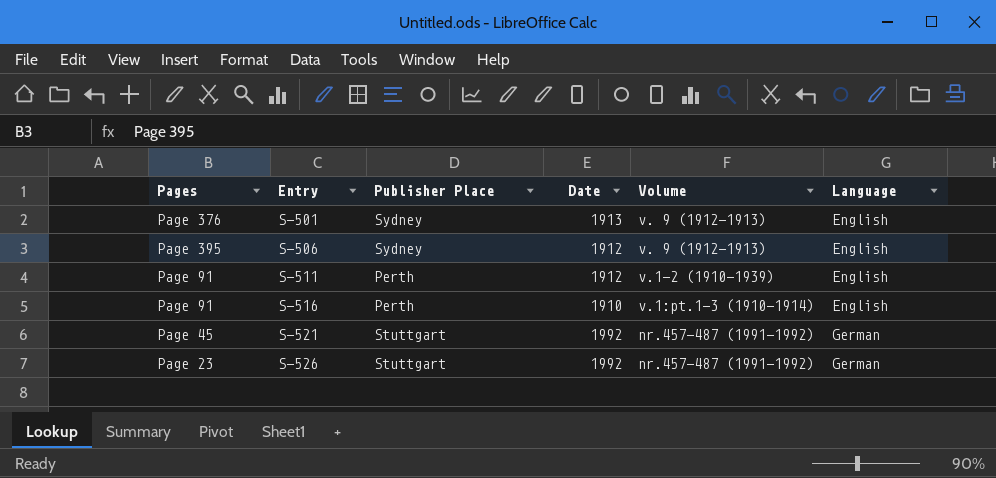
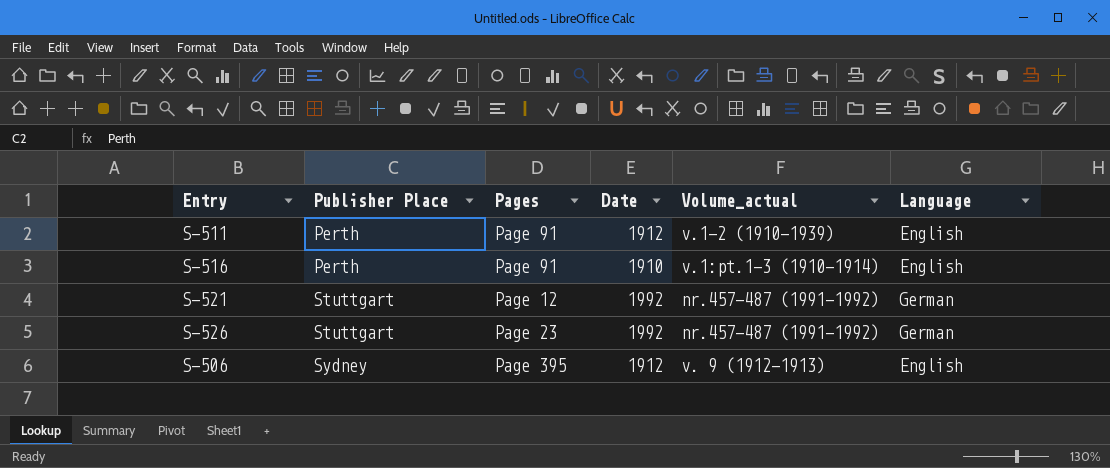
row order: Entry ascending -> Publisher Place ascending
column Pages | position: 1 -> 3
column name: Volume -> Volume_actual
row S-501: Page 376 | Sydney | 1913 | v. 9 (1912-1913) | English -> none
S-521 | Pages: Page 45 -> Page 12

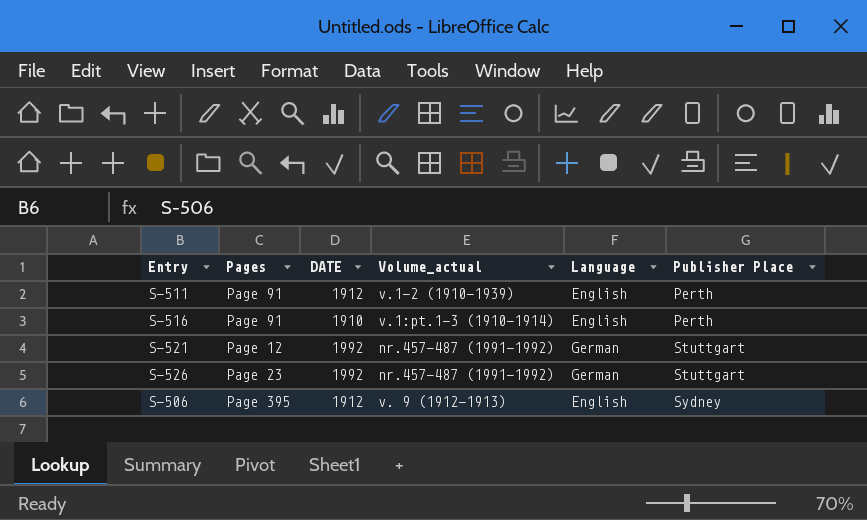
column name: Date -> DATE
column Publisher Place | position: 2 -> 6

